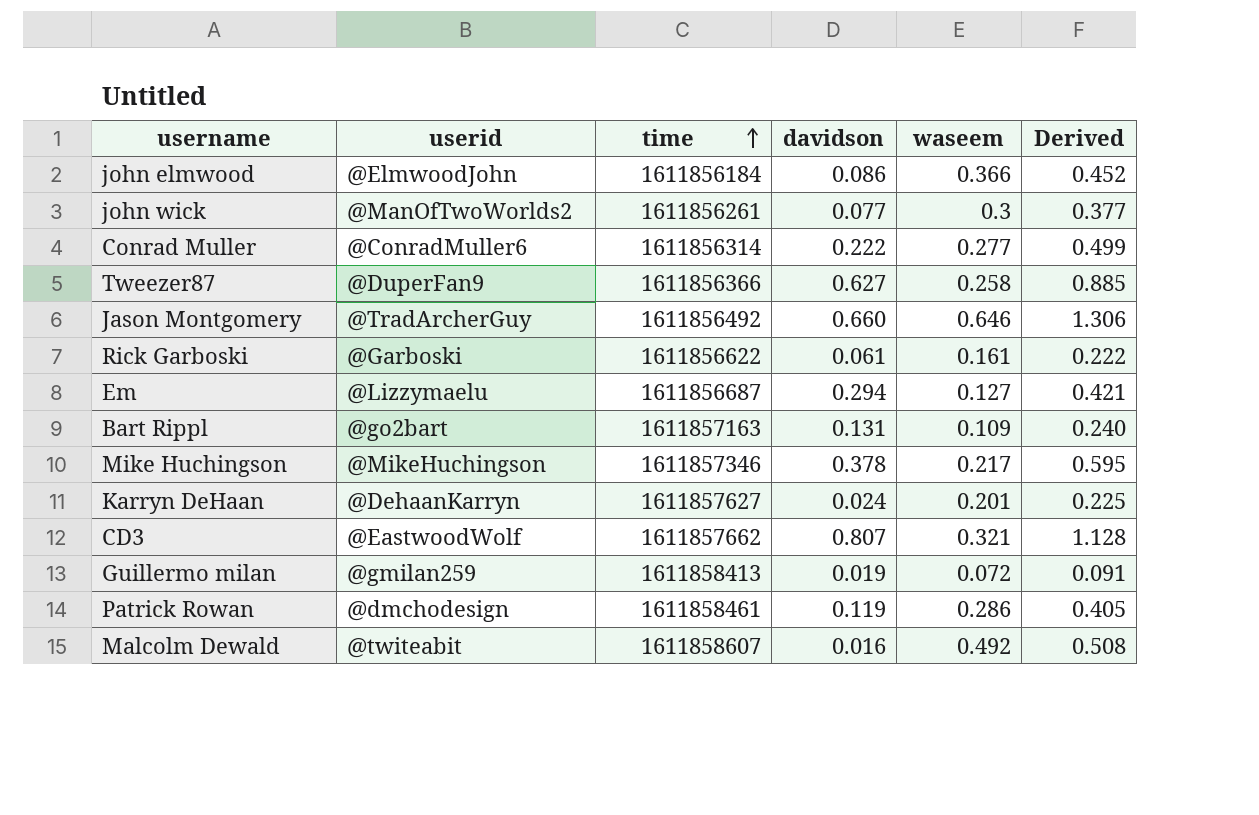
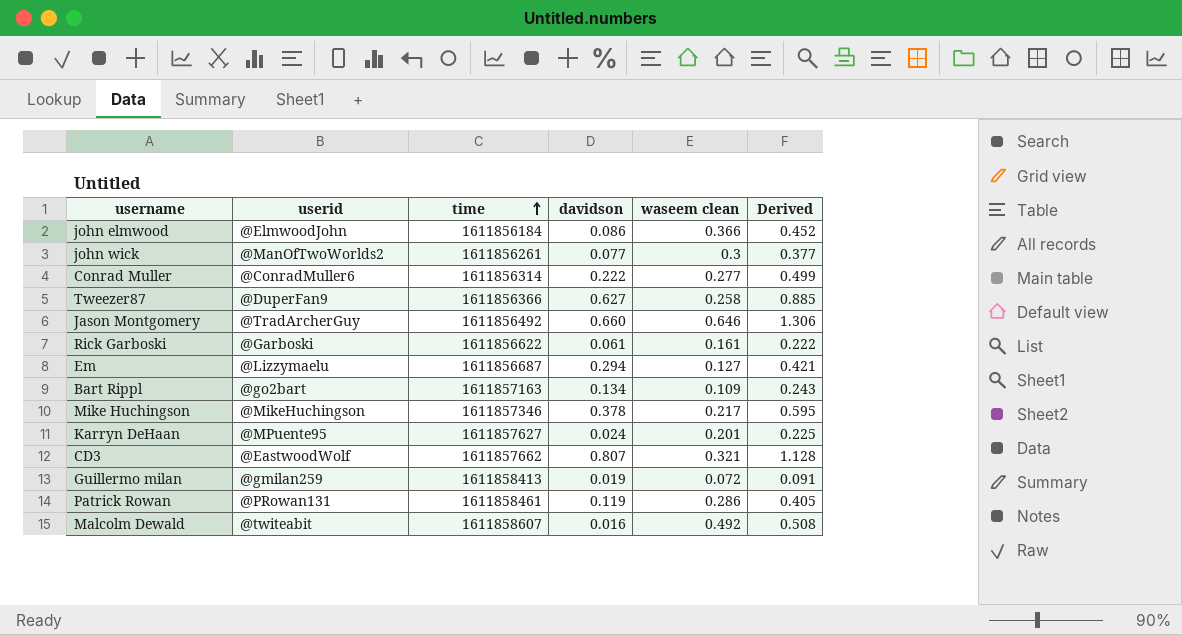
column name: waseem -> waseem clean
Bart Rippl | davidson: 0.131 -> 0.134
Bart Rippl | Derived: 0.240 -> 0.243
Karryn DeHaan | userid: @DehaanKarryn -> @MPuente95
Patrick Rowan | userid: @dmchodesign -> @PRowan131

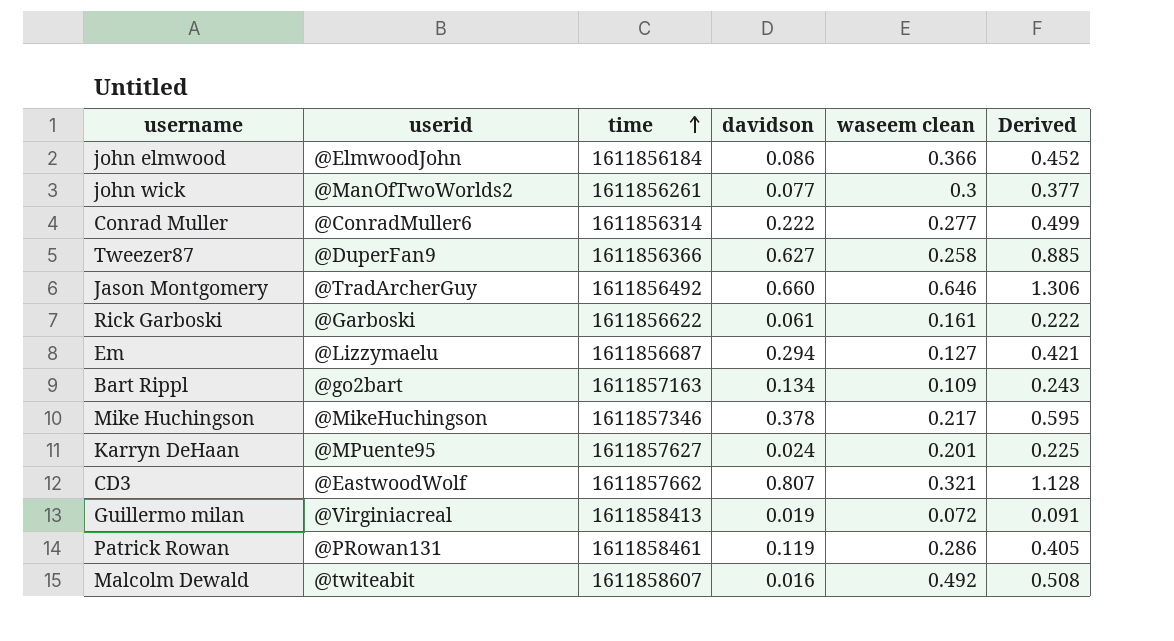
Guillermo milan | userid: @gmilan259 -> @Virginiacreal

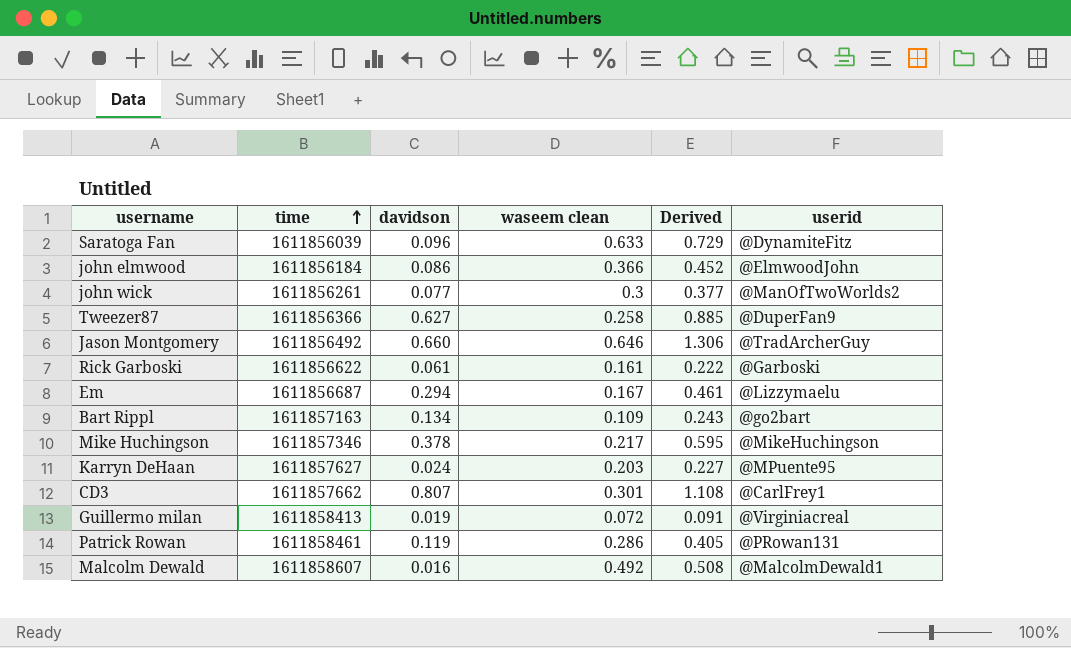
column userid | position: 2 -> 6
row Conrad Muller: @ConradMuller6 | 1611856314 | 0.222 | 0.277 | 0.499 -> none
row Saratoga Fan: none -> 1611856039 | 0.096 | 0.633 | 0.729 | @DynamiteFitz
Em | waseem clean: 0.127 -> 0.167
Em | Derived: 0.421 -> 0.461
Karryn DeHaan | waseem clean: 0.201 -> 0.203
Karryn DeHaan | Derived: 0.225 -> 0.227
CD3 | waseem clean: 0.321 -> 0.301
CD3 | Derived: 1.128 -> 1.108
CD3 | userid: @EastwoodWolf -> @CarlFrey1
Malcolm Dewald | userid: @twiteabit -> @MalcolmDewald1

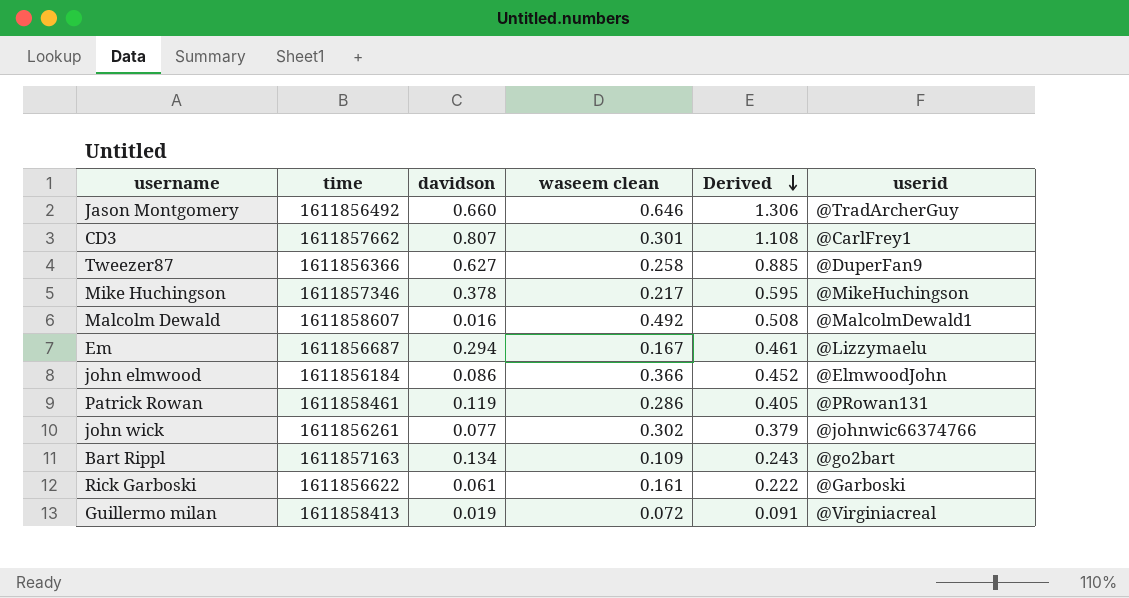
row order: time ascending -> Derived descending
row Saratoga Fan: 1611856039 | 0.096 | 0.633 | 0.729 | @DynamiteFitz -> none
row Karryn DeHaan: 1611857627 | 0.024 | 0.203 | 0.227 | @MPuente95 -> none
john wick | waseem clean: 0.3 -> 0.302
john wick | Derived: 0.377 -> 0.379
john wick | userid: @ManOfTwoWorlds2 -> @johnwic66374766

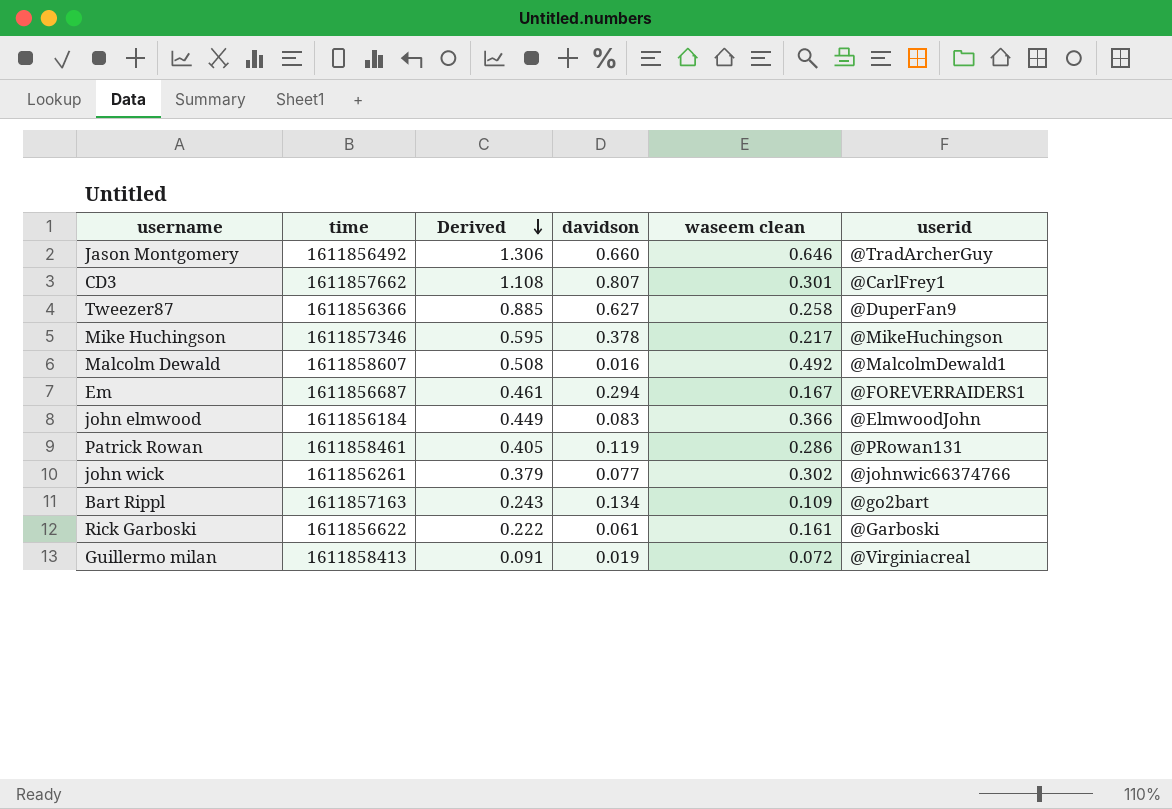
column Derived | position: 5 -> 3
Em | userid: @Lizzymaelu -> @FOREVERRAIDERS1
john elmwood | Derived: 0.452 -> 0.449
john elmwood | davidson: 0.086 -> 0.083

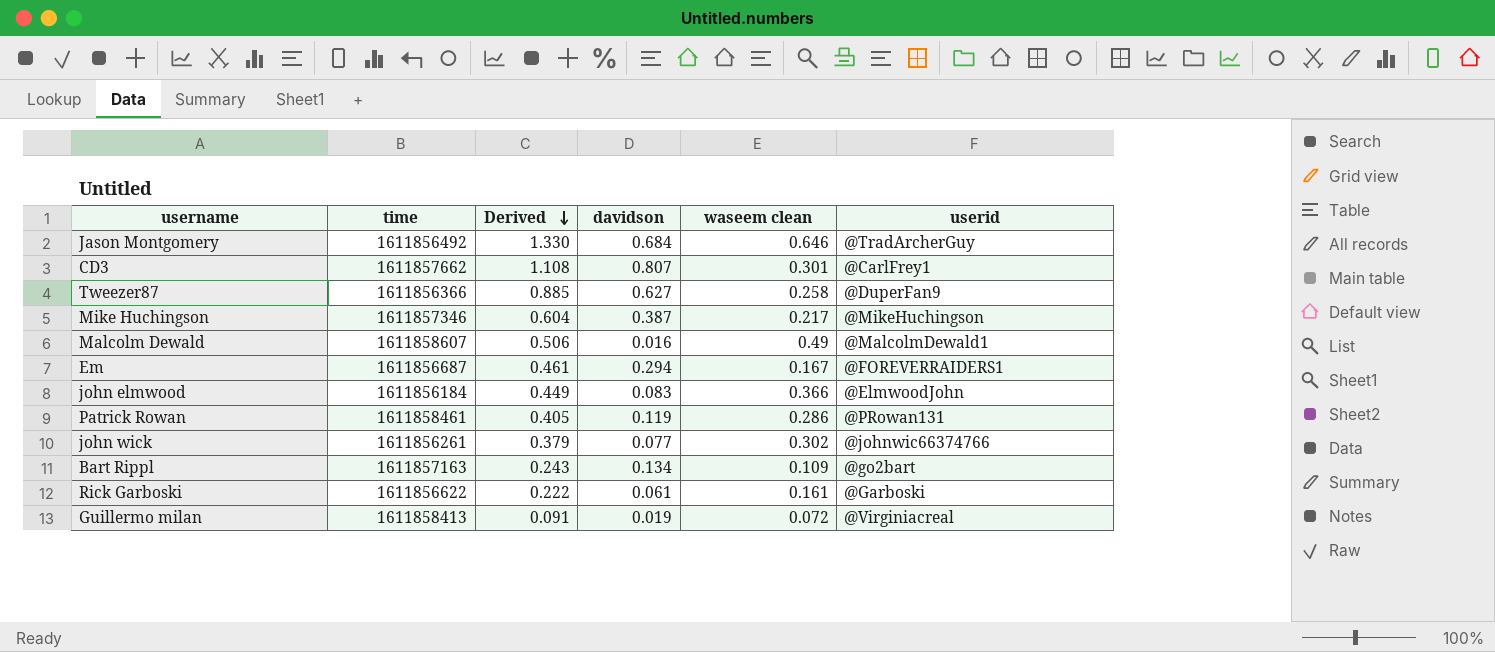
Jason Montgomery | Derived: 1.306 -> 1.330
Jason Montgomery | davidson: 0.660 -> 0.684
Mike Huchingson | Derived: 0.595 -> 0.604
Mike Huchingson | davidson: 0.378 -> 0.387
Malcolm Dewald | Derived: 0.508 -> 0.506
Malcolm Dewald | waseem clean: 0.492 -> 0.49

